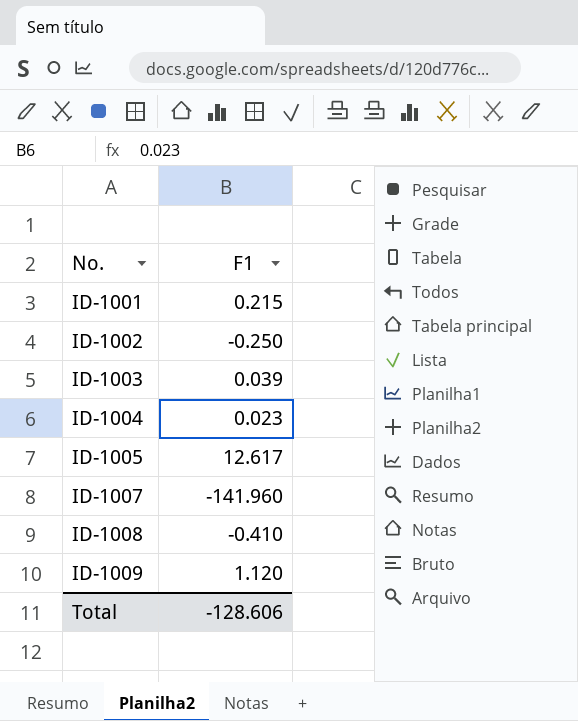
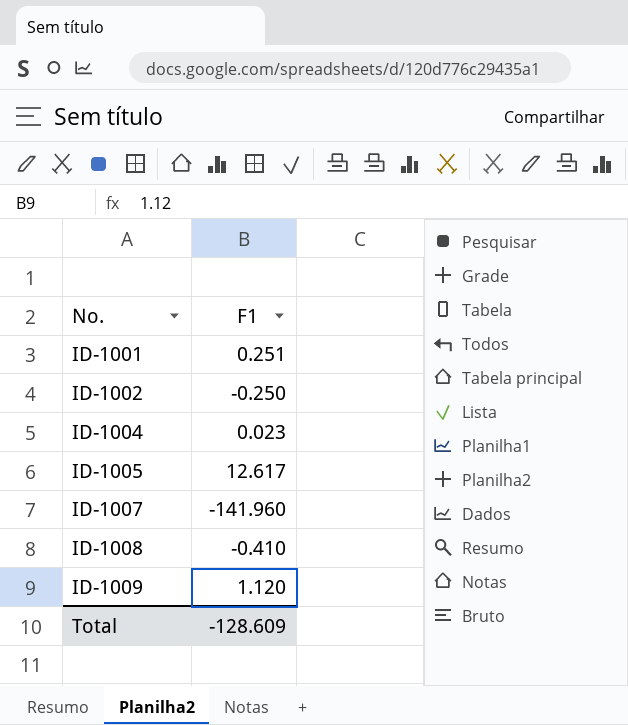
row ID-1003: 0.039 -> none
ID-1001 | F1: 0.215 -> 0.251
Total | F1: -128.606 -> -128.609

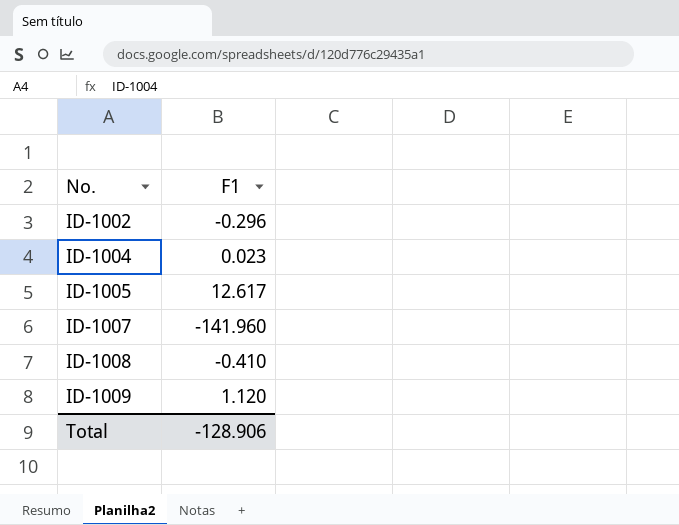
row ID-1001: 0.251 -> none
ID-1002 | F1: -0.250 -> -0.296
Total | F1: -128.609 -> -128.906

